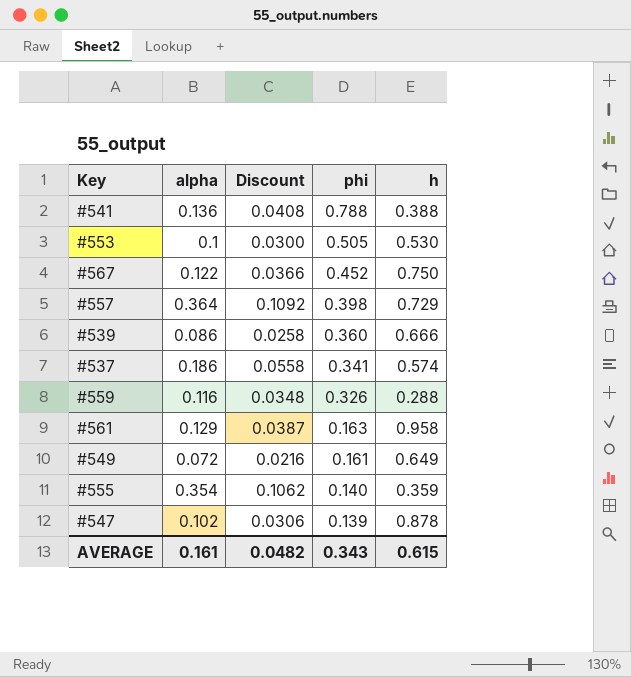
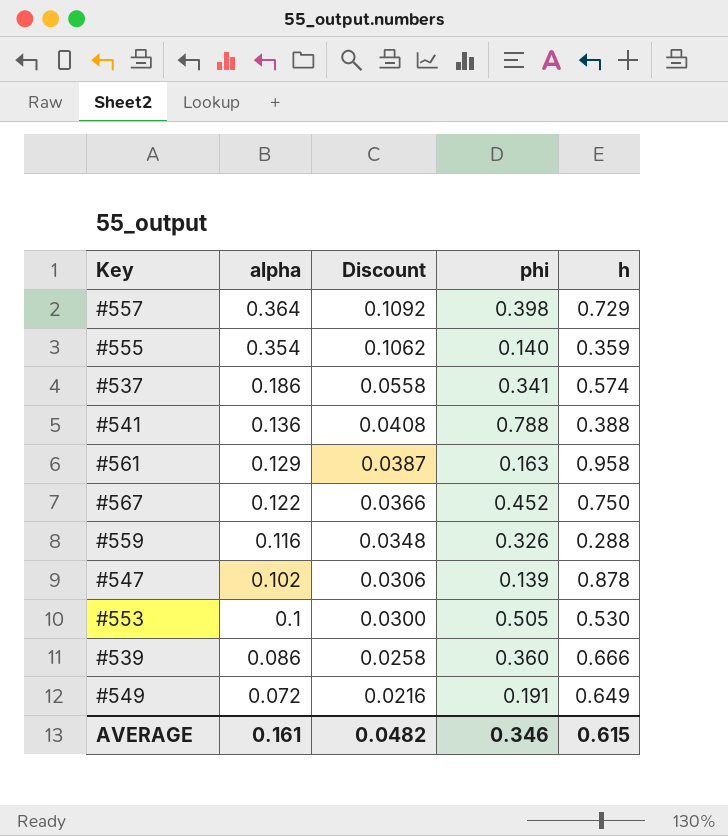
row order: phi descending -> alpha descending
#549 | phi: 0.161 -> 0.191
AVERAGE | phi: 0.343 -> 0.346

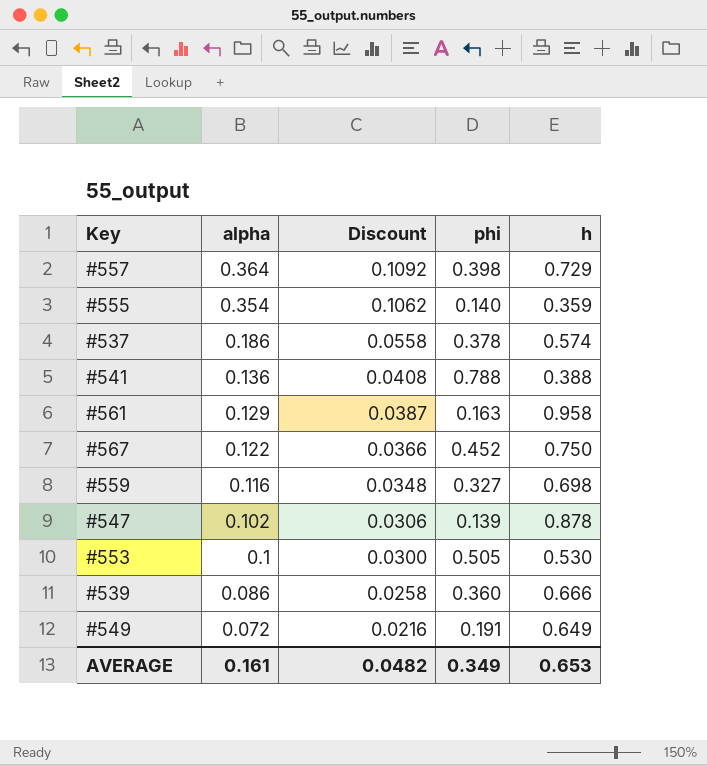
#537 | phi: 0.341 -> 0.378
#559 | phi: 0.326 -> 0.327
#559 | h: 0.288 -> 0.698
AVERAGE | phi: 0.346 -> 0.349
AVERAGE | h: 0.615 -> 0.653

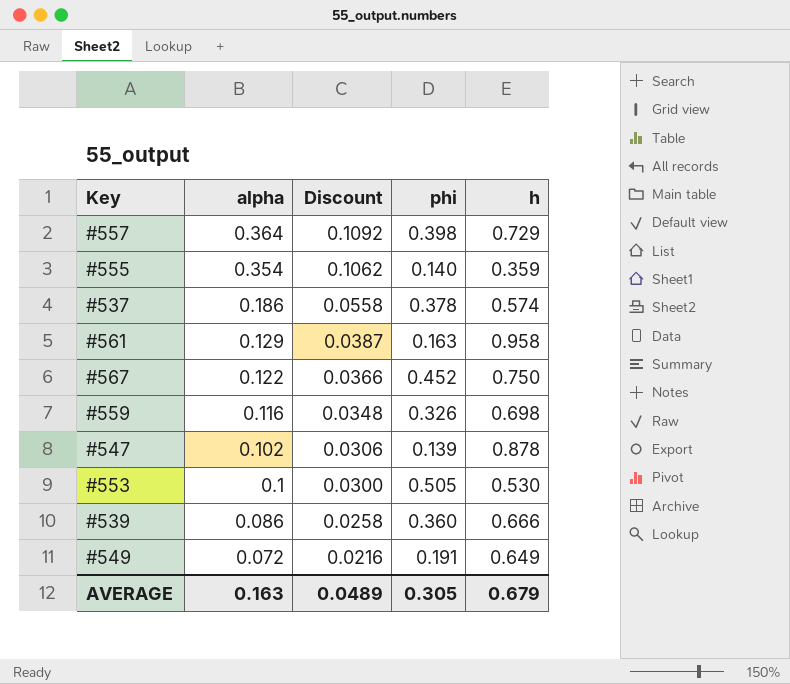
row #541: 0.136 | 0.0408 | 0.788 | 0.388 -> none
#559 | phi: 0.327 -> 0.326
AVERAGE | alpha: 0.161 -> 0.163
AVERAGE | Discount: 0.0482 -> 0.0489
AVERAGE | phi: 0.349 -> 0.305
AVERAGE | h: 0.653 -> 0.679

